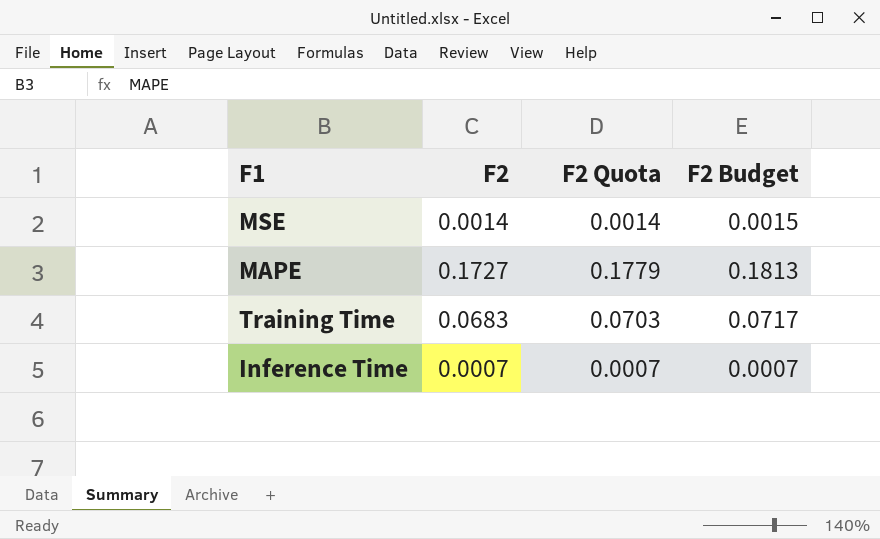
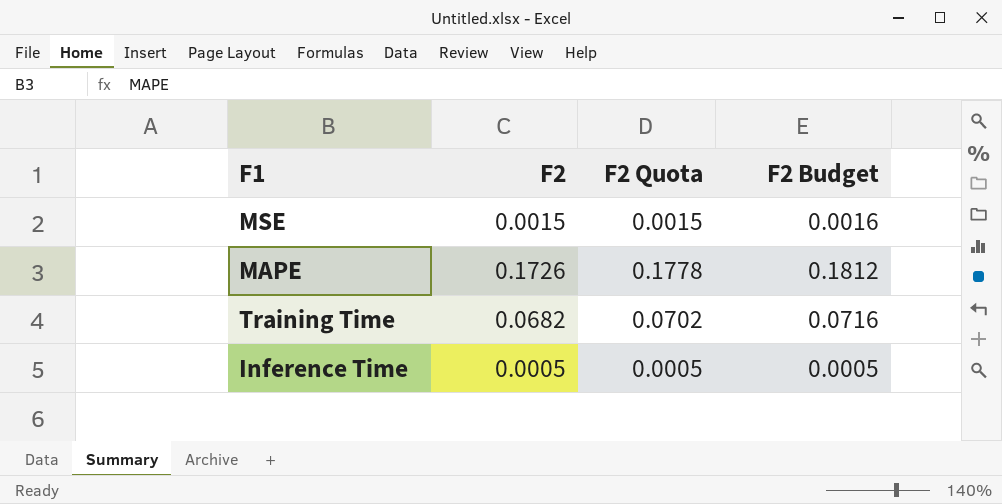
MSE | F2: 0.0014 -> 0.0015
MSE | F2 Quota: 0.0014 -> 0.0015
MSE | F2 Budget: 0.0015 -> 0.0016
MAPE | F2: 0.1727 -> 0.1726
MAPE | F2 Quota: 0.1779 -> 0.1778
MAPE | F2 Budget: 0.1813 -> 0.1812
Training Time | F2: 0.0683 -> 0.0682
Training Time | F2 Quota: 0.0703 -> 0.0702
Training Time | F2 Budget: 0.0717 -> 0.0716
Inference Time | F2: 0.0007 -> 0.0005
Inference Time | F2 Quota: 0.0007 -> 0.0005
Inference Time | F2 Budget: 0.0007 -> 0.0005

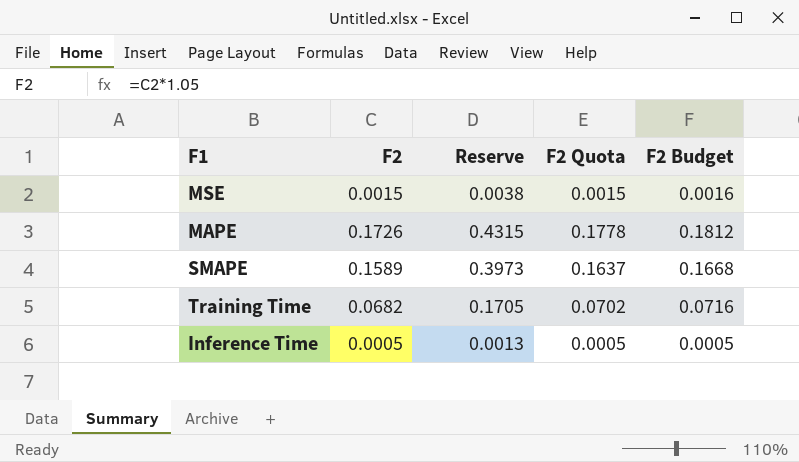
column Reserve | formula: none -> [F2] * 2.5
row SMAPE: none -> 0.1589 | 0.3973 | 0.1637 | 0.1668

